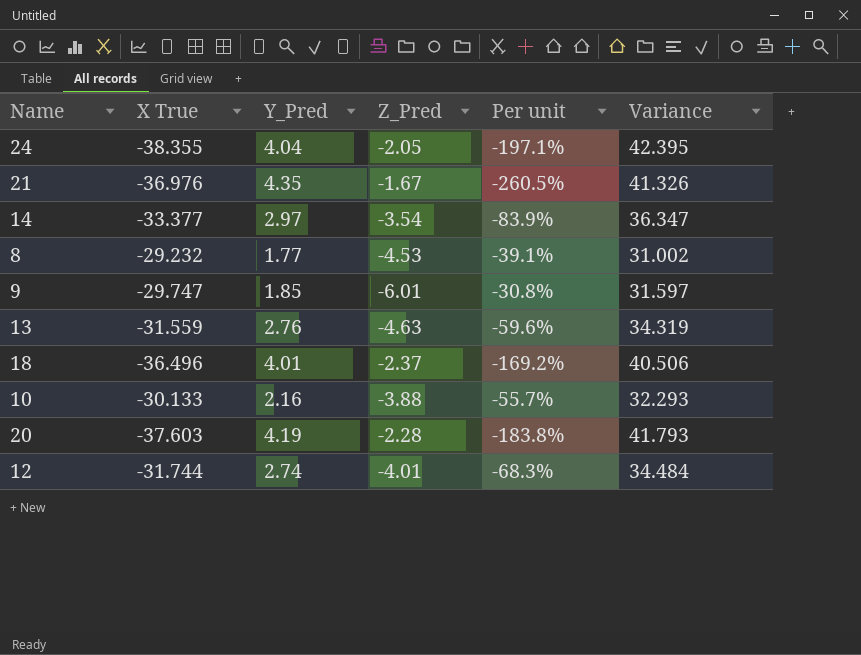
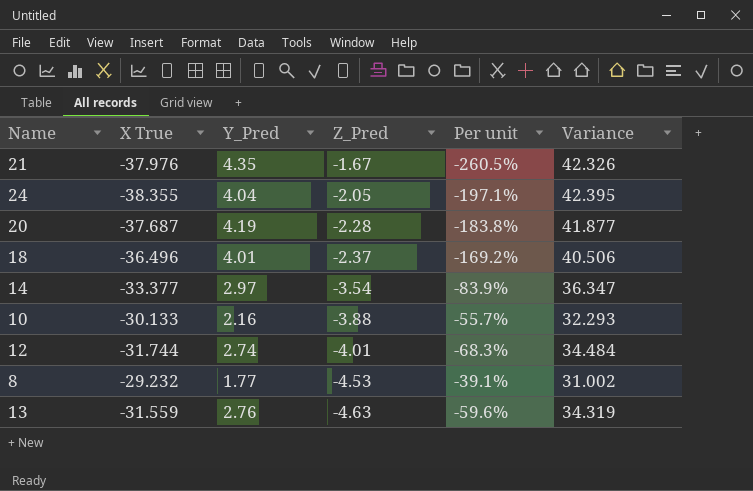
row order: none -> Z_Pred descending
row 9: -29.747 | 1.85 | -6.01 | -30.8% | 31.597 -> none
21 | X True: -36.976 -> -37.976
21 | Variance: 41.326 -> 42.326
20 | X True: -37.603 -> -37.687
20 | Variance: 41.793 -> 41.877

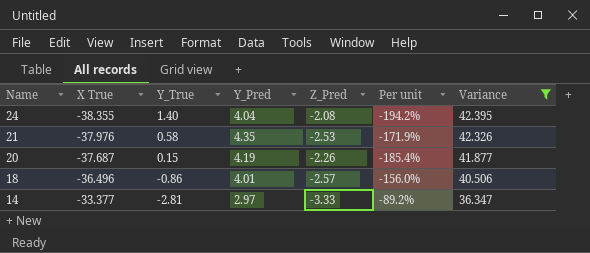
filter: none -> Variance >= 36.347
row order: Z_Pred descending -> Name descending
column Y_True | position: none -> 3
24 | Z_Pred: -2.05 -> -2.08
24 | Per unit: -197.1% -> -194.2%
21 | Z_Pred: -1.67 -> -2.53
21 | Per unit: -260.5% -> -171.9%
20 | Z_Pred: -2.28 -> -2.26
20 | Per unit: -183.8% -> -185.4%
18 | Z_Pred: -2.37 -> -2.57
18 | Per unit: -169.2% -> -156.0%
14 | Z_Pred: -3.54 -> -3.33
14 | Per unit: -83.9% -> -89.2%

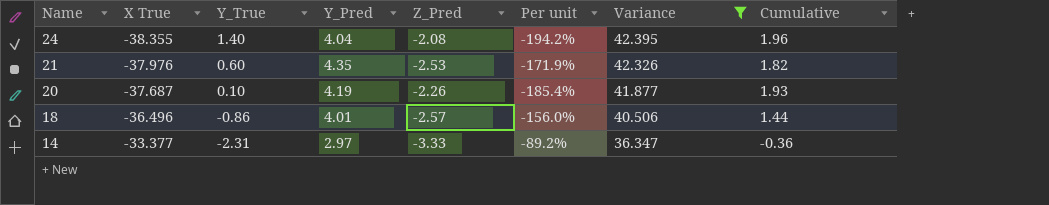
column Cumulative | formula: none -> [Y_Pred] + [Z_Pred]
21 | Y_True: 0.58 -> 0.60
20 | Y_True: 0.15 -> 0.10
14 | Y_True: -2.81 -> -2.31

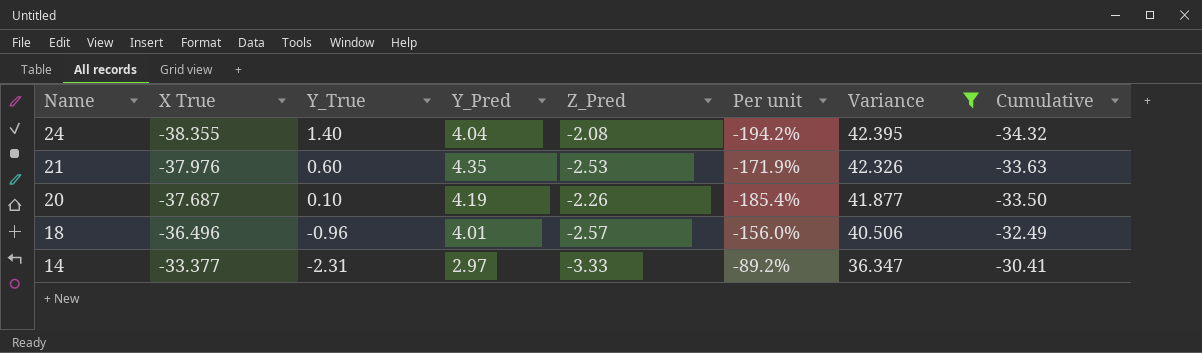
column Cumulative | formula: [Y_Pred] + [Z_Pred] -> [X True] + [Y_Pred]
18 | Y_True: -0.86 -> -0.96

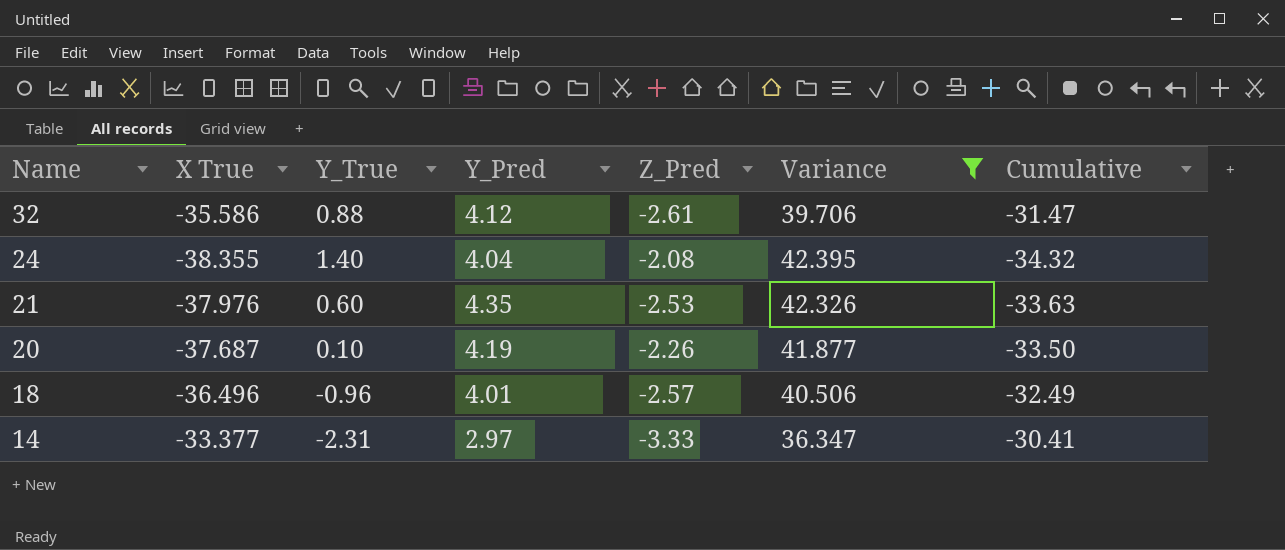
column Per unit | formula: [Y_Pred] / [Z_Pred] -> none
row 32: none -> -35.586 | 0.88 | 4.12 | -2.61 | 39.706 | -31.47

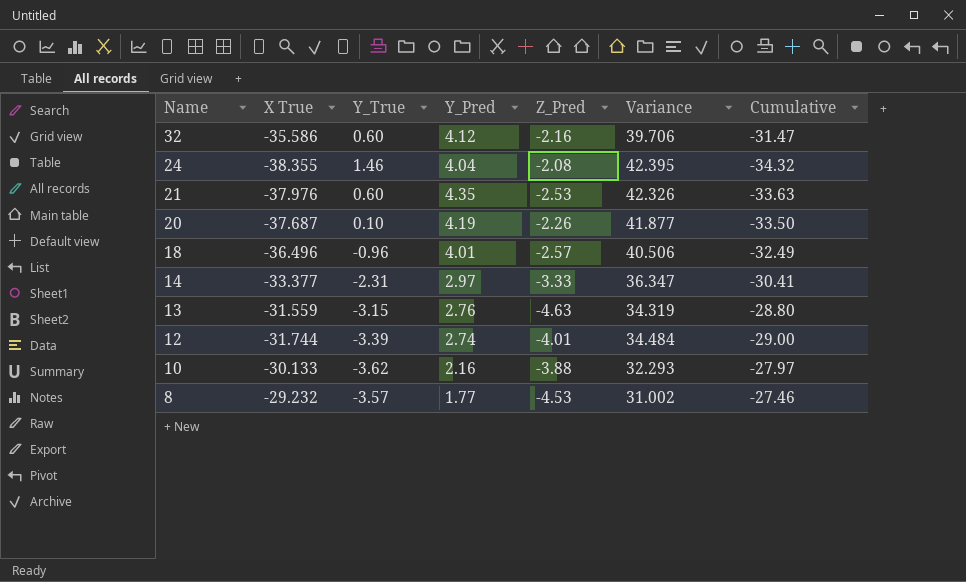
filter: Variance >= 36.347 -> none
32 | Y_True: 0.88 -> 0.60
32 | Z_Pred: -2.61 -> -2.16
24 | Y_True: 1.40 -> 1.46

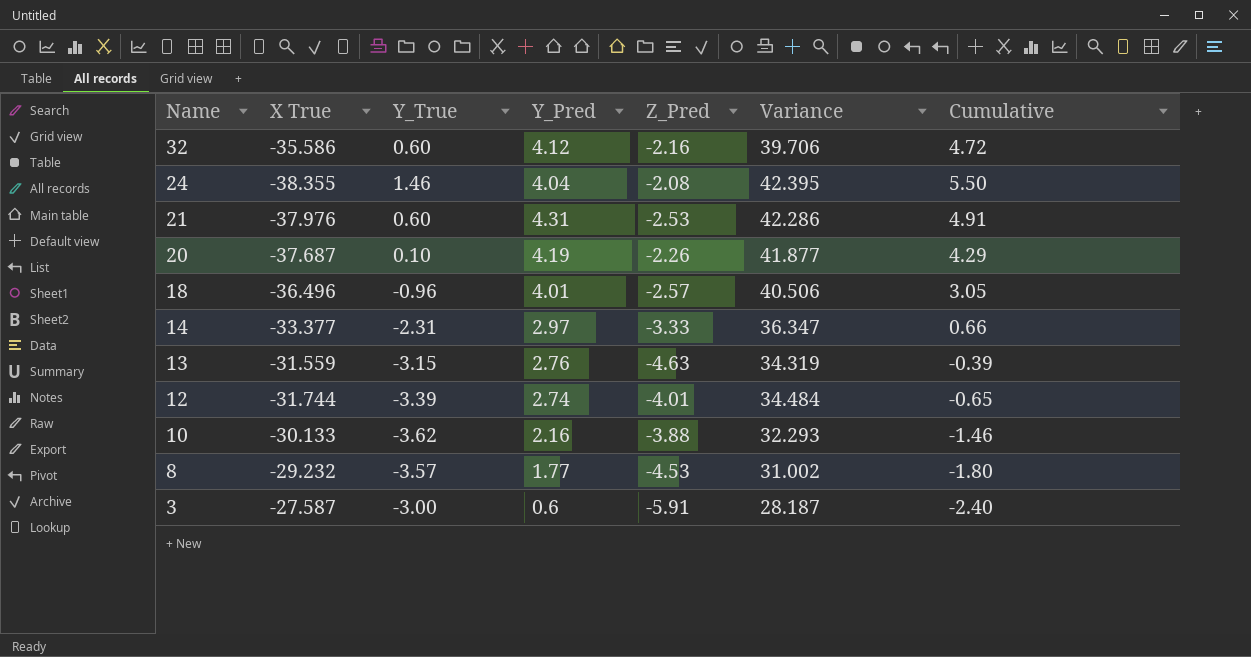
column Cumulative | formula: [X True] + [Y_Pred] -> [Y_True] + [Y_Pred]
21 | Y_Pred: 4.35 -> 4.31
21 | Variance: 42.326 -> 42.286
row 3: none -> -27.587 | -3.00 | 0.6 | -5.91 | 28.187 | -2.40

